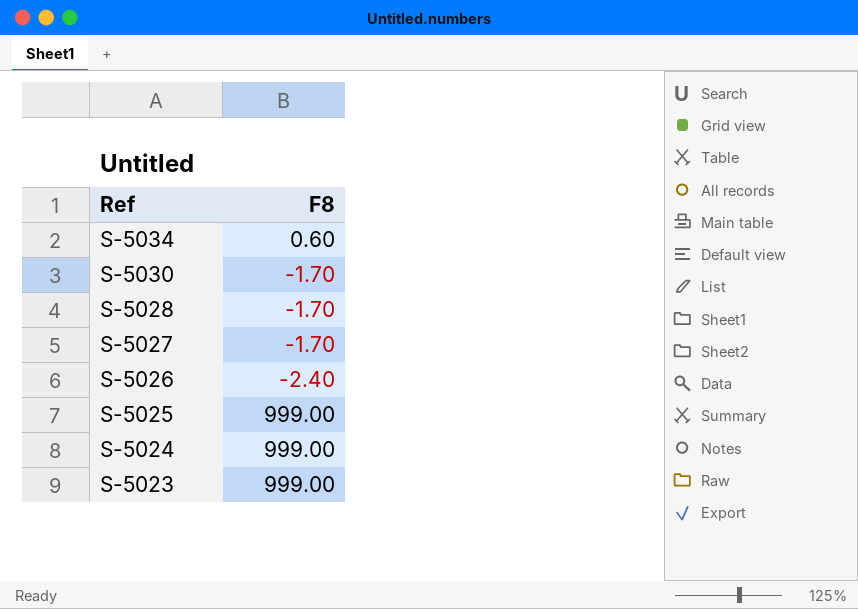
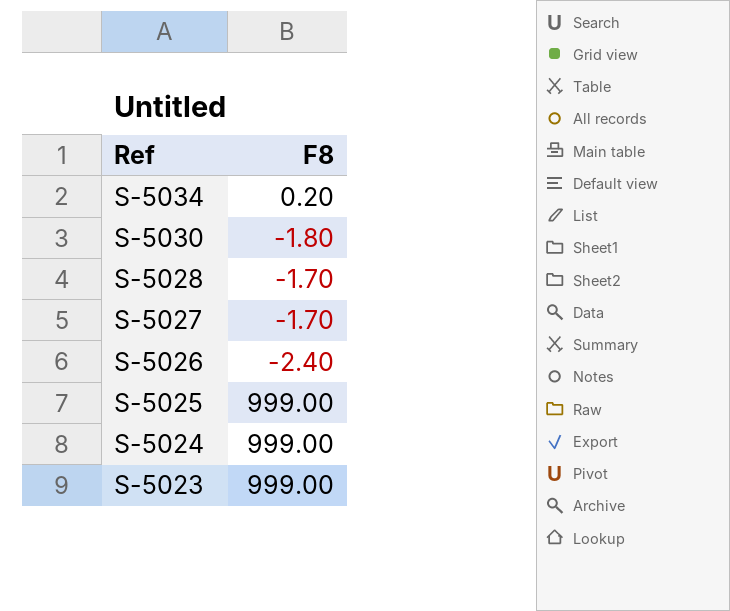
S-5034 | F8: 0.60 -> 0.20
S-5030 | F8: -1.70 -> -1.80

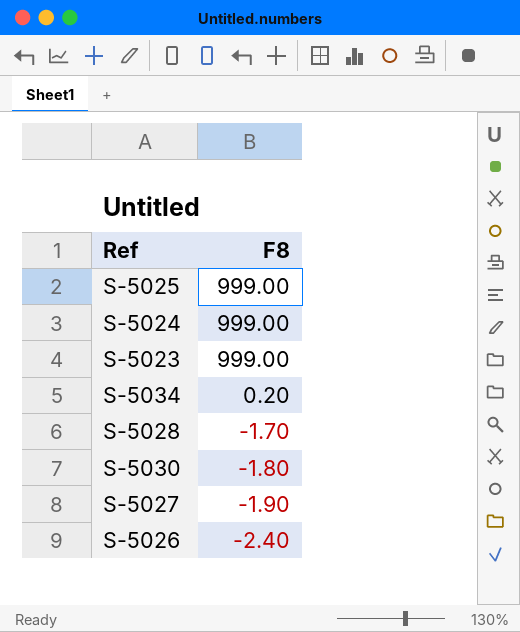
row order: Ref descending -> F8 descending
S-5027 | F8: -1.70 -> -1.90

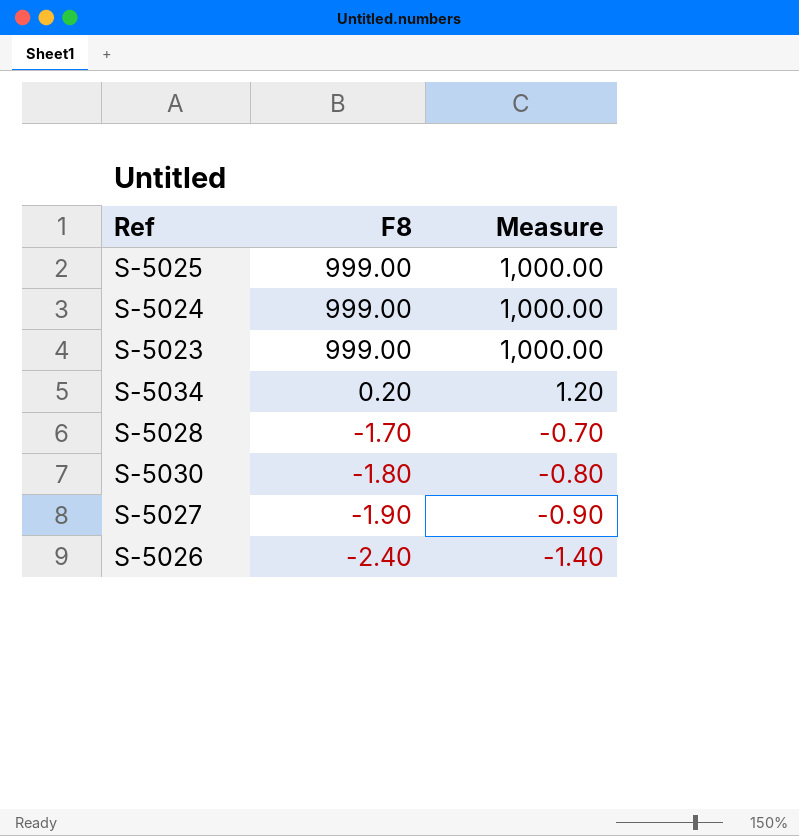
column Measure | formula: none -> [F8] + 1

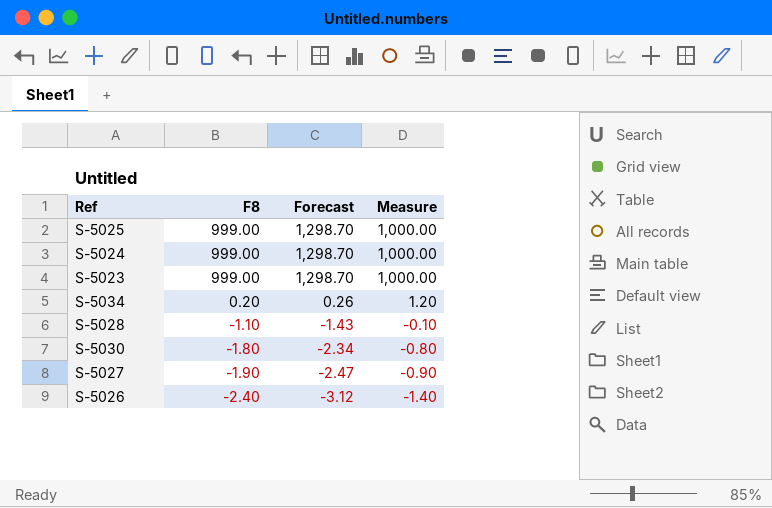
column Forecast | formula: none -> [F8] * 1.3
S-5028 | F8: -1.70 -> -1.10
S-5028 | Measure: -0.70 -> -0.10

